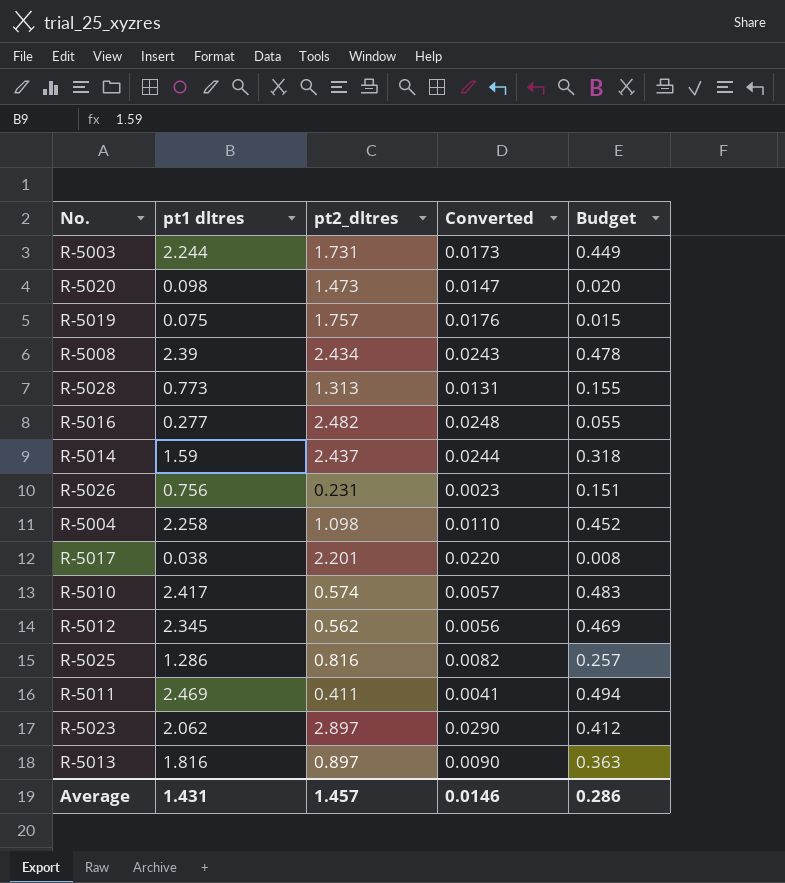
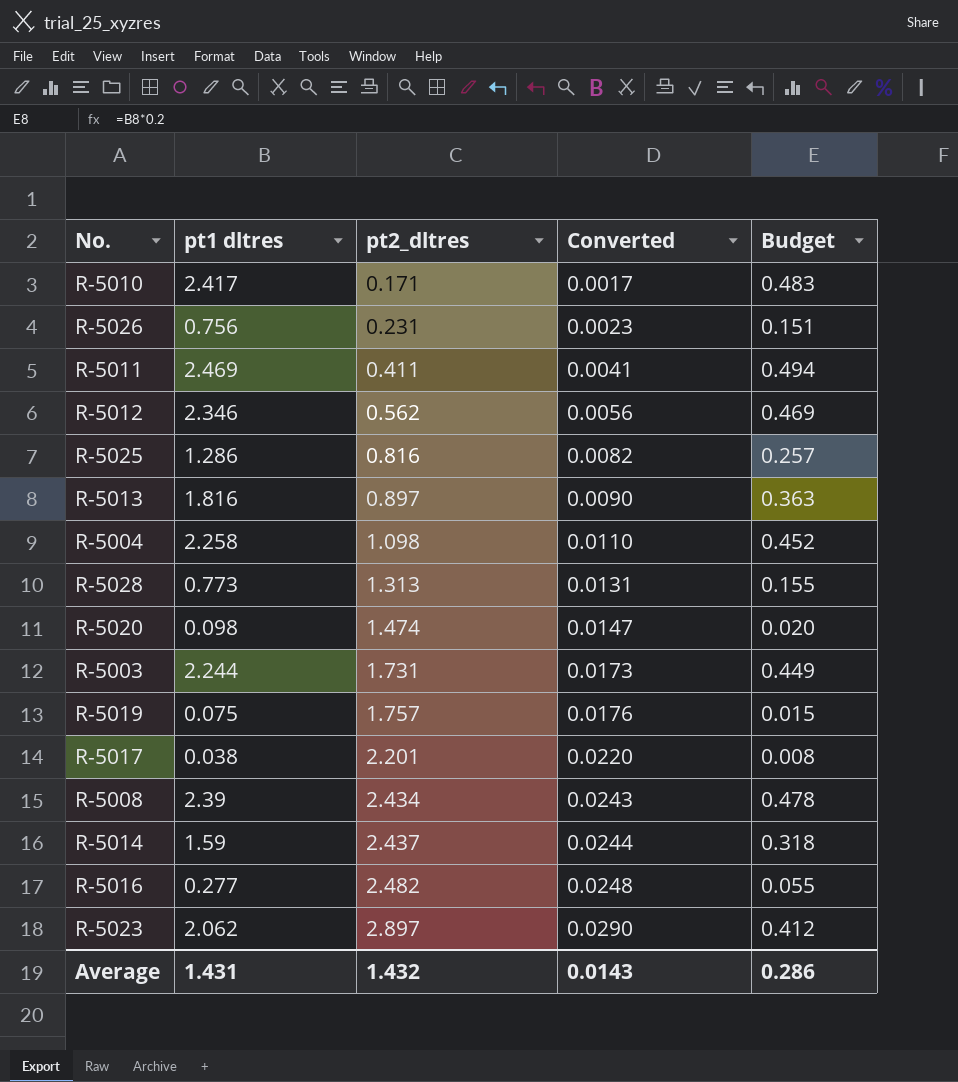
row order: none -> pt2_dltres ascending
R-5010 | pt2_dltres: 0.574 -> 0.171
R-5010 | Converted: 0.0057 -> 0.0017
R-5012 | pt1 dltres: 2.345 -> 2.346
R-5020 | pt2_dltres: 1.473 -> 1.474
Average | pt2_dltres: 1.457 -> 1.432
Average | Converted: 0.0146 -> 0.0143

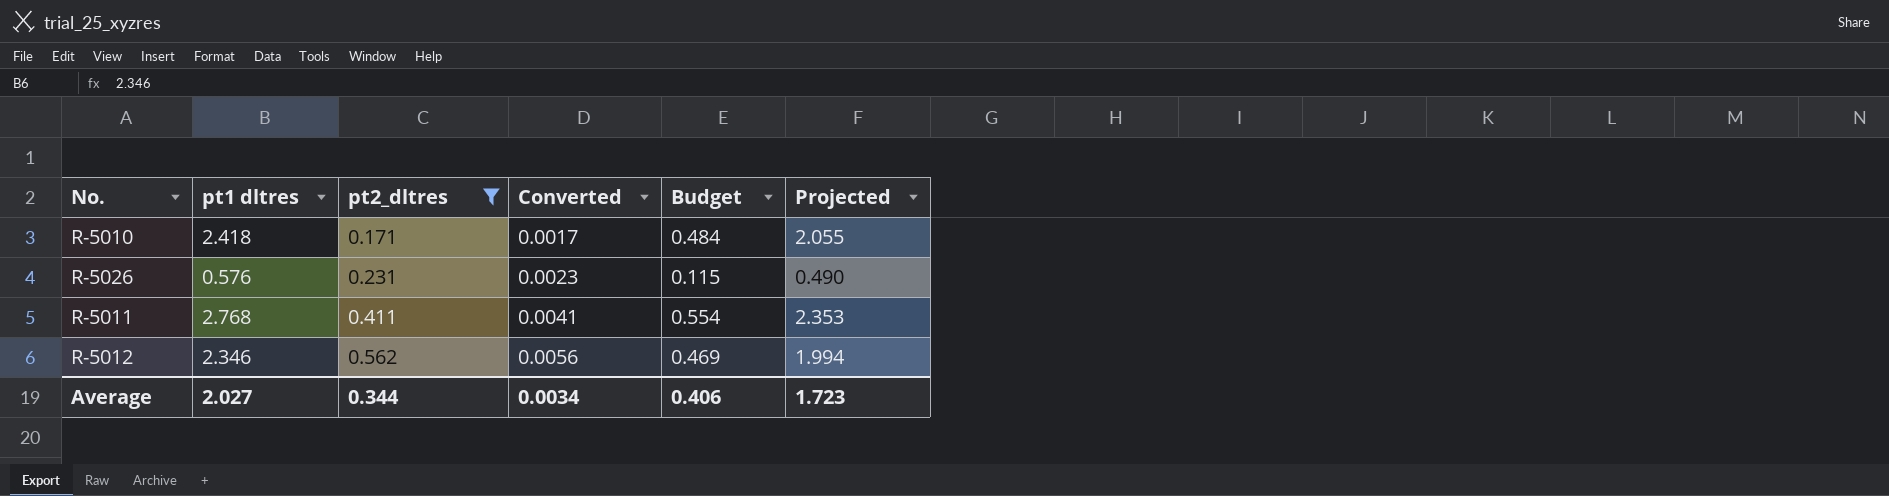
filter: none -> pt2_dltres <= 0.562
column Projected | formula: none -> [pt1 dltres] * 0.85
R-5010 | pt1 dltres: 2.417 -> 2.418
R-5010 | Budget: 0.483 -> 0.484
R-5026 | pt1 dltres: 0.756 -> 0.576
R-5026 | Budget: 0.151 -> 0.115
R-5011 | pt1 dltres: 2.469 -> 2.768
R-5011 | Budget: 0.494 -> 0.554
Average | pt1 dltres: 1.431 -> 2.027
Average | pt2_dltres: 1.432 -> 0.344
Average | Converted: 0.0143 -> 0.0034
Average | Budget: 0.286 -> 0.406

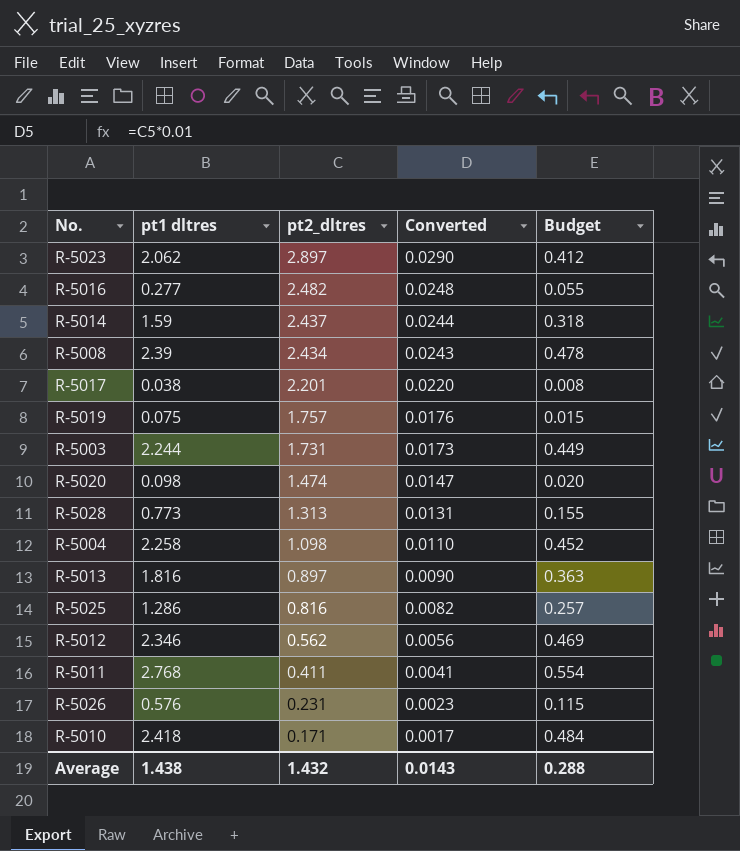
filter: pt2_dltres <= 0.562 -> none
row order: pt2_dltres ascending -> pt2_dltres descending
column Projected | formula: [pt1 dltres] * 0.85 -> none
Average | pt1 dltres: 2.027 -> 1.438
Average | pt2_dltres: 0.344 -> 1.432
Average | Converted: 0.0034 -> 0.0143
Average | Budget: 0.406 -> 0.288

